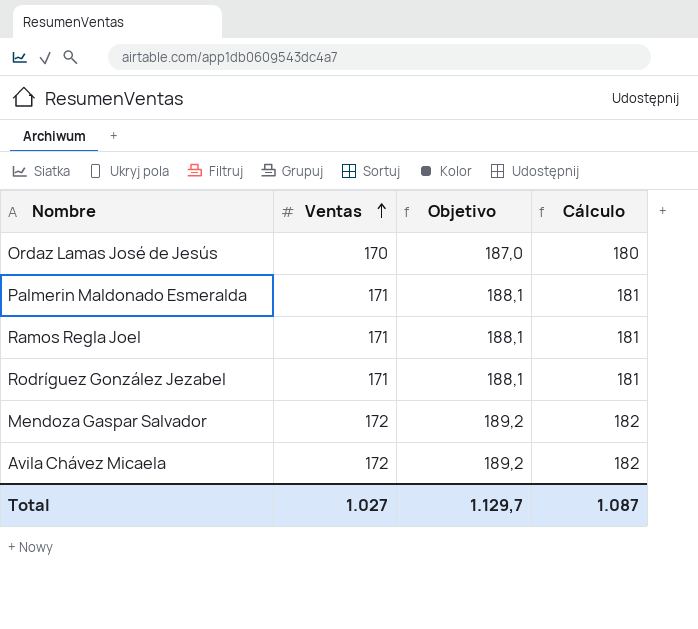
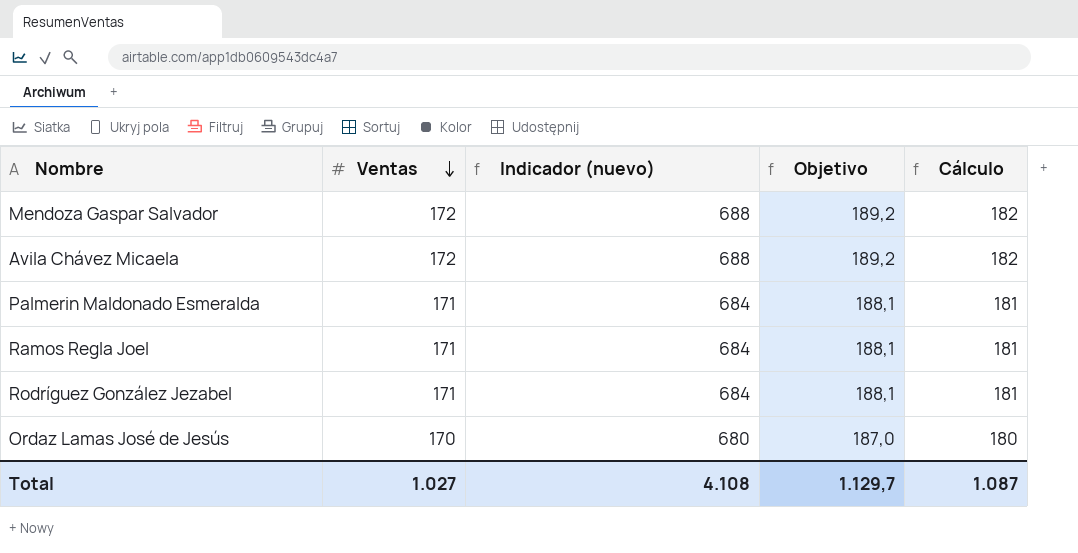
row order: Ventas ascending -> Ventas descending
column Indicador (nuevo) | formula: none -> [Ventas] * 4

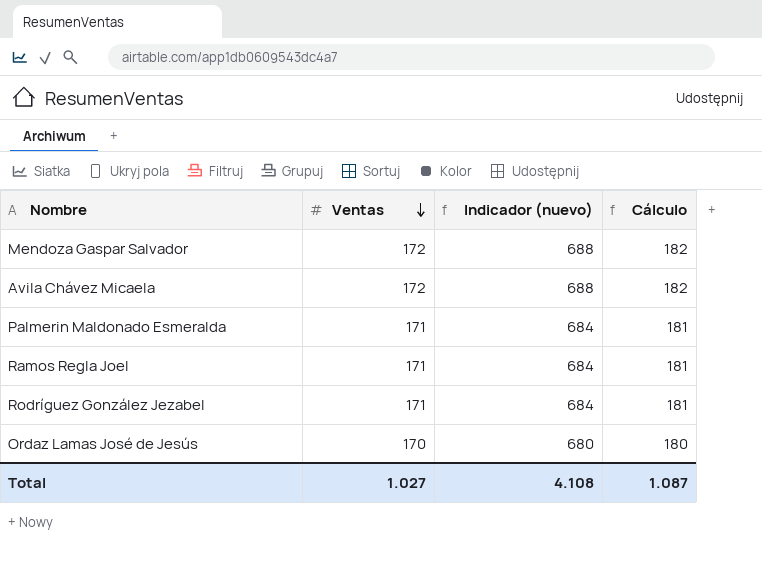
column Objetivo | formula: [Ventas] * 1,1 -> none

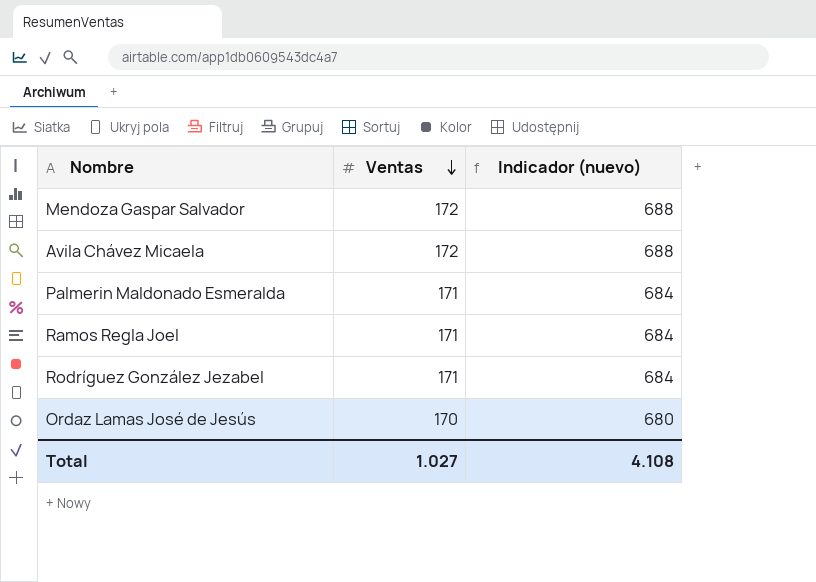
column Cálculo | formula: [Ventas] + 10 -> none

